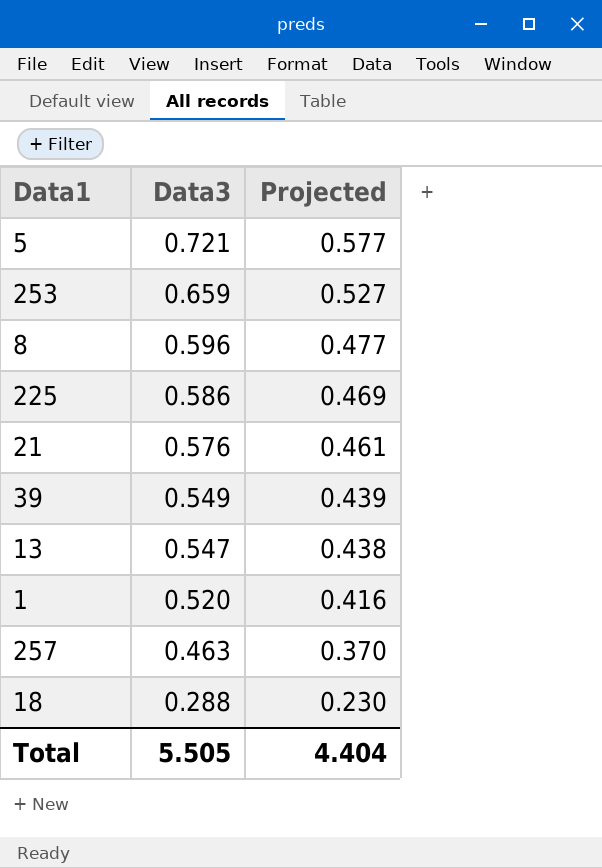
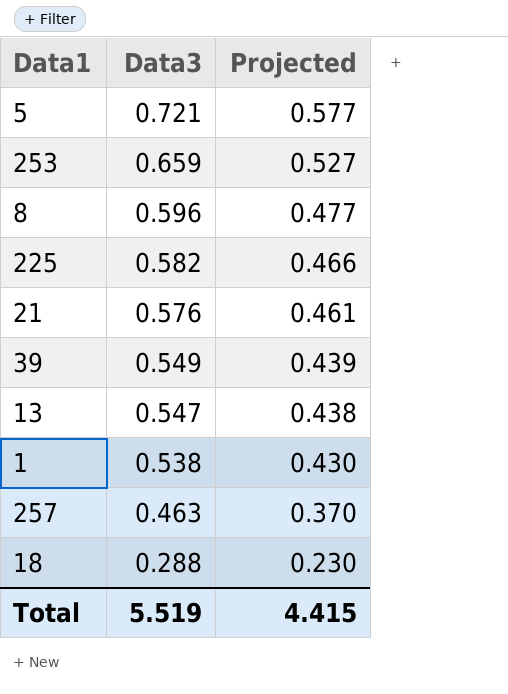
225 | Data3: 0.586 -> 0.582
225 | Projected: 0.469 -> 0.466
1 | Data3: 0.520 -> 0.538
1 | Projected: 0.416 -> 0.430
Total | Data3: 5.505 -> 5.519
Total | Projected: 4.404 -> 4.415

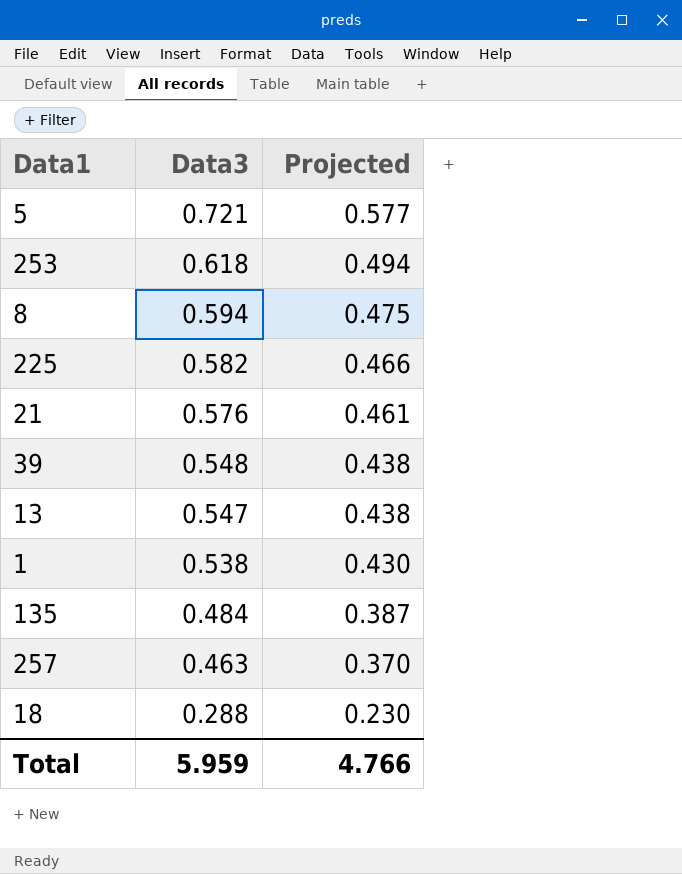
253 | Data3: 0.659 -> 0.618
253 | Projected: 0.527 -> 0.494
8 | Data3: 0.596 -> 0.594
8 | Projected: 0.477 -> 0.475
39 | Data3: 0.549 -> 0.548
39 | Projected: 0.439 -> 0.438
row 135: none -> 0.484 | 0.387
Total | Data3: 5.519 -> 5.959
Total | Projected: 4.415 -> 4.766

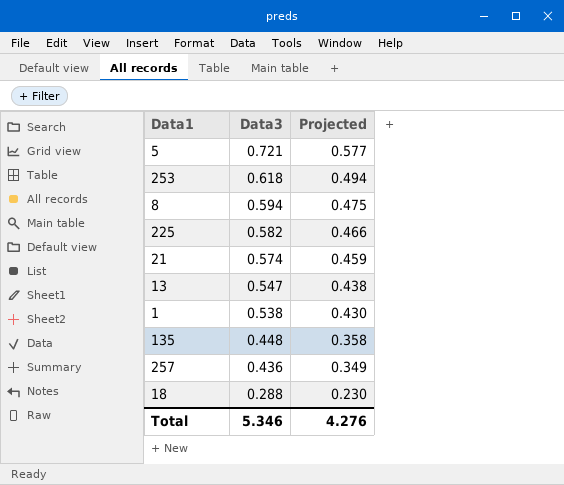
row 39: 0.548 | 0.438 -> none
21 | Data3: 0.576 -> 0.574
21 | Projected: 0.461 -> 0.459
135 | Data3: 0.484 -> 0.448
135 | Projected: 0.387 -> 0.358
257 | Data3: 0.463 -> 0.436
257 | Projected: 0.370 -> 0.349
Total | Data3: 5.959 -> 5.346
Total | Projected: 4.766 -> 4.276

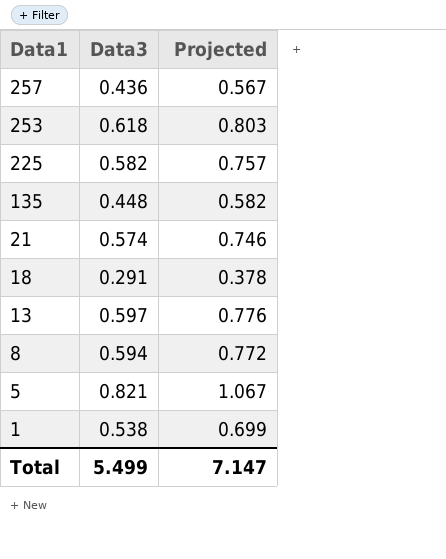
row order: Data3 descending -> Data1 descending
column Projected | formula: [Data3] * 0.8 -> [Data3] * 1.3
18 | Data3: 0.288 -> 0.291
13 | Data3: 0.547 -> 0.597
5 | Data3: 0.721 -> 0.821
Total | Data3: 5.346 -> 5.499
Total | Projected: 4.276 -> 7.147

